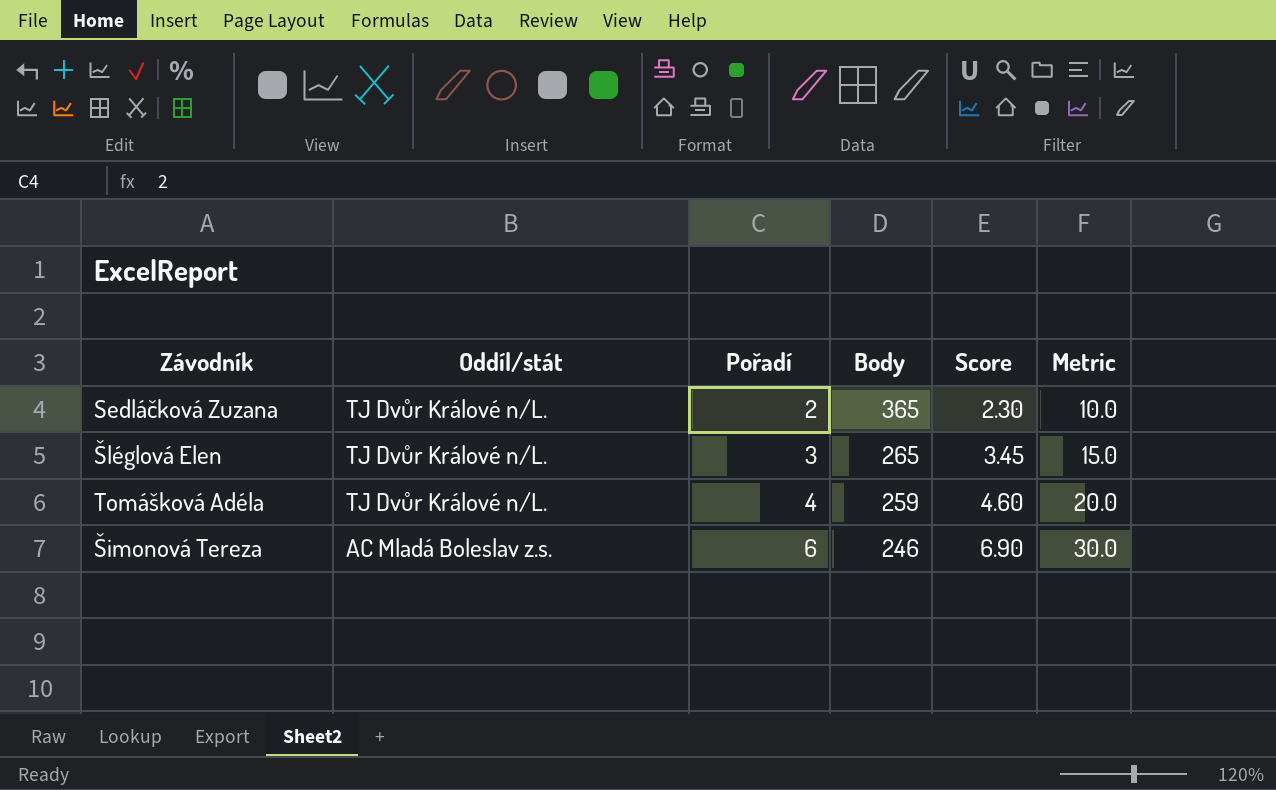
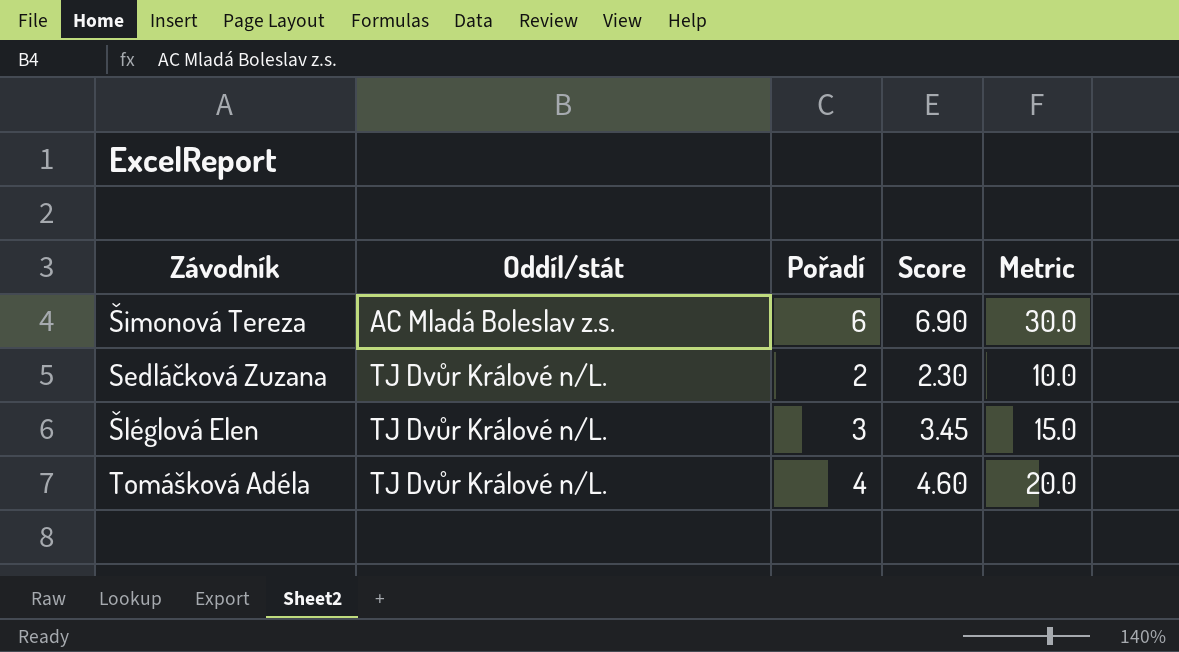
row order: Oddíl/stát descending -> Oddíl/stát ascending
column Body | position: 4 -> none

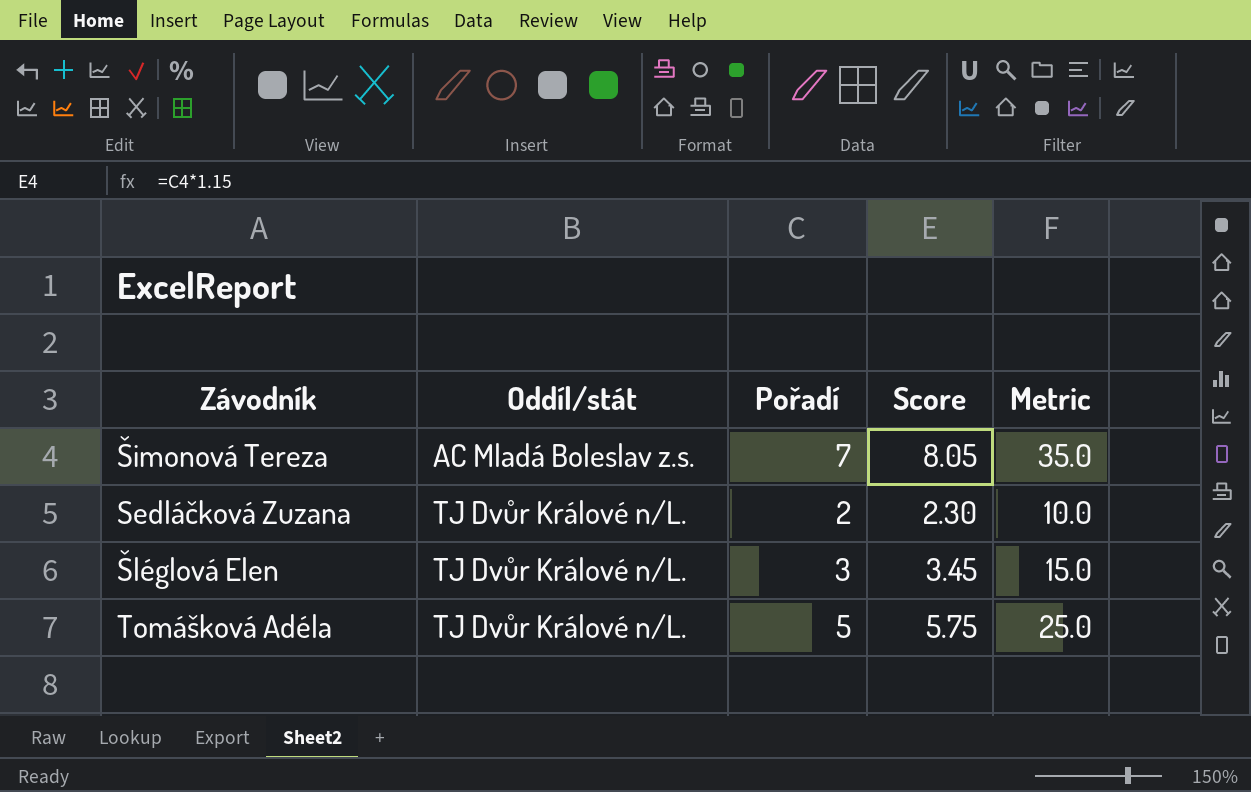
Šimonová Tereza | Pořadí: 6 -> 7
Šimonová Tereza | Score: 6.90 -> 8.05
Šimonová Tereza | Metric: 30.0 -> 35.0
Tomášková Adéla | Pořadí: 4 -> 5
Tomášková Adéla | Score: 4.60 -> 5.75
Tomášková Adéla | Metric: 20.0 -> 25.0

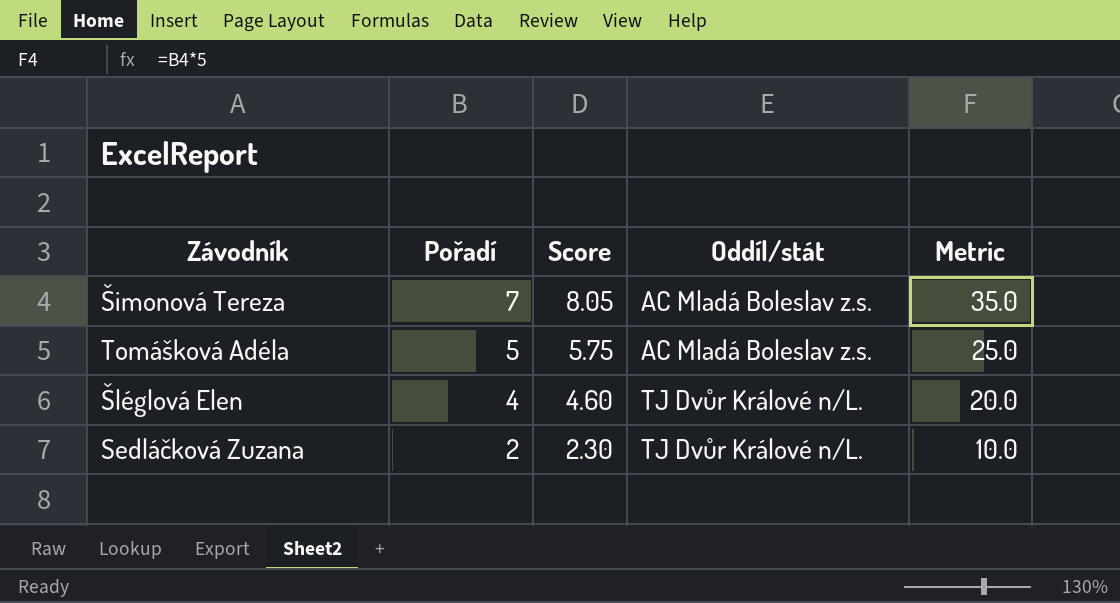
row order: Oddíl/stát ascending -> Pořadí descending
column Oddíl/stát | position: 2 -> 4
Tomášková Adéla | Oddíl/stát: TJ Dvůr Králové n/L. -> AC Mladá Boleslav z.s.
Šléglová Elen | Pořadí: 3 -> 4
Šléglová Elen | Score: 3.45 -> 4.60
Šléglová Elen | Metric: 15.0 -> 20.0

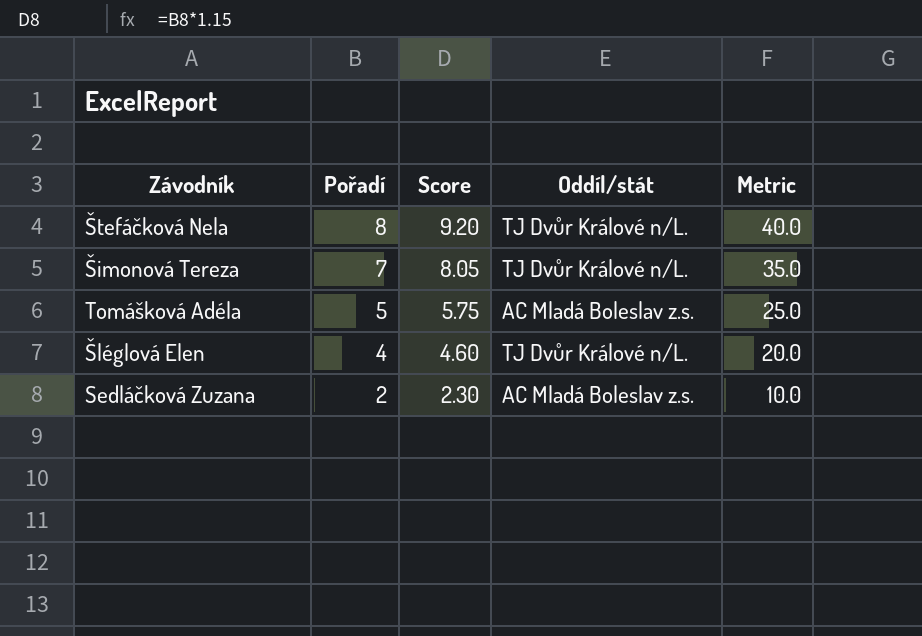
row Štefáčková Nela: none -> 8 | 9.20 | TJ Dvůr Králové n/L. | 40.0
Šimonová Tereza | Oddíl/stát: AC Mladá Boleslav z.s. -> TJ Dvůr Králové n/L.
Sedláčková Zuzana | Oddíl/stát: TJ Dvůr Králové n/L. -> AC Mladá Boleslav z.s.

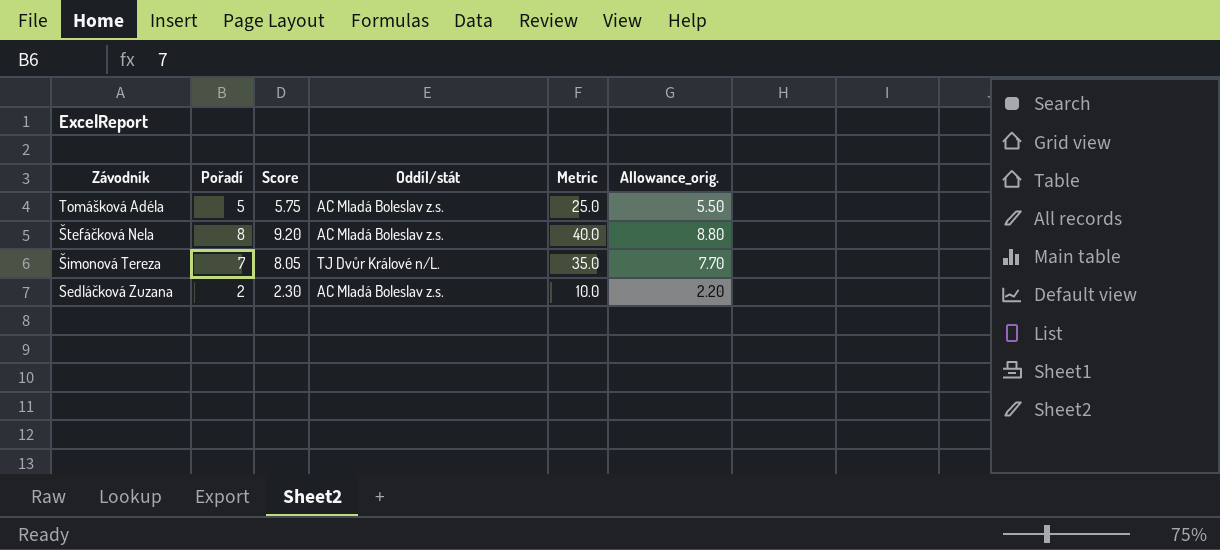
row order: Pořadí descending -> Závodník descending
column Allowance_orig. | formula: none -> [Pořadí] * 1.1
row Šléglová Elen: 4 | 4.60 | TJ Dvůr Králové n/L. | 20.0 -> none
Štefáčková Nela | Oddíl/stát: TJ Dvůr Králové n/L. -> AC Mladá Boleslav z.s.

